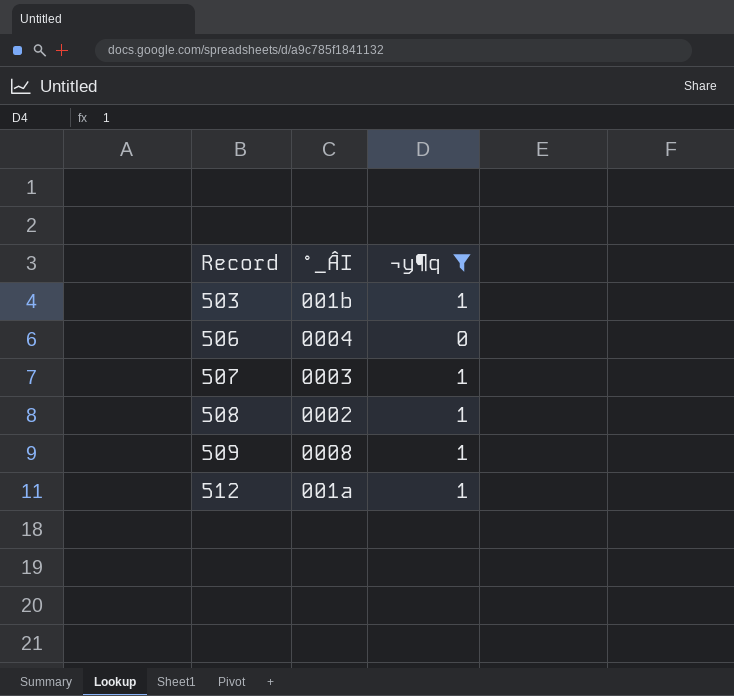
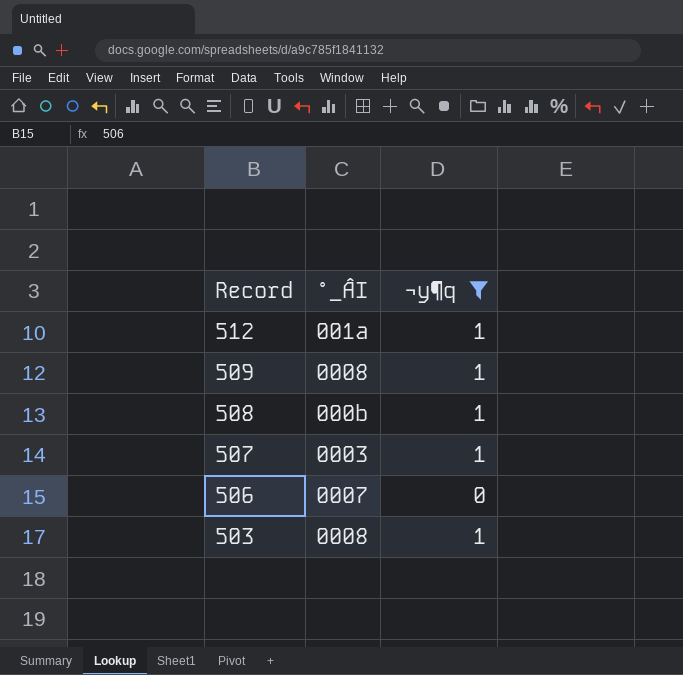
row order: Record ascending -> Record descending
508 | °_ÂI: 0002 -> 000b
506 | °_ÂI: 0004 -> 0007
503 | °_ÂI: 001b -> 0008

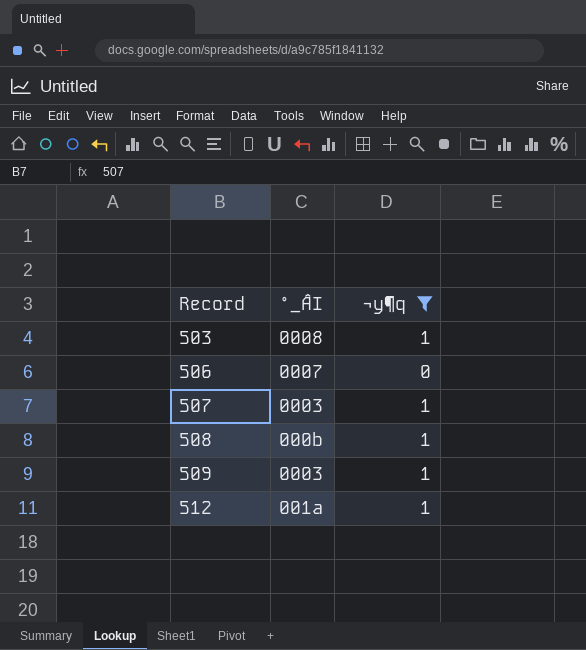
row order: Record descending -> Record ascending
509 | °_ÂI: 0008 -> 0003

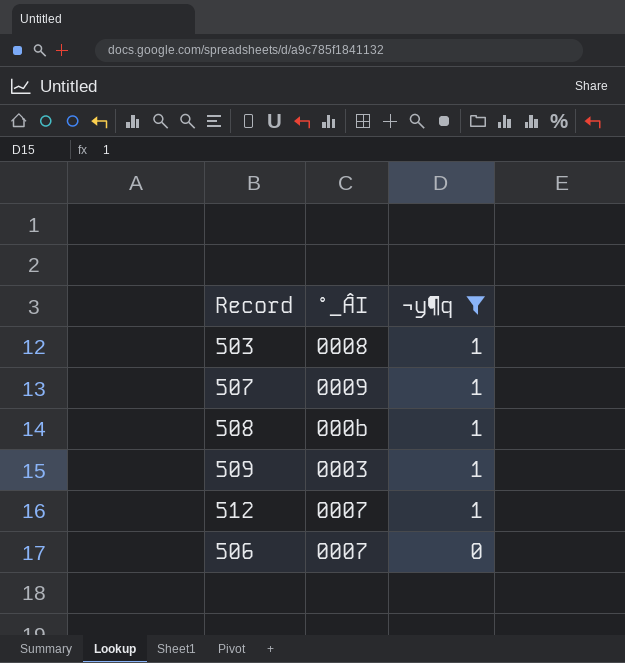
row order: Record ascending -> ¬y¶q descending
507 | °_ÂI: 0003 -> 0009
512 | °_ÂI: 001a -> 0007

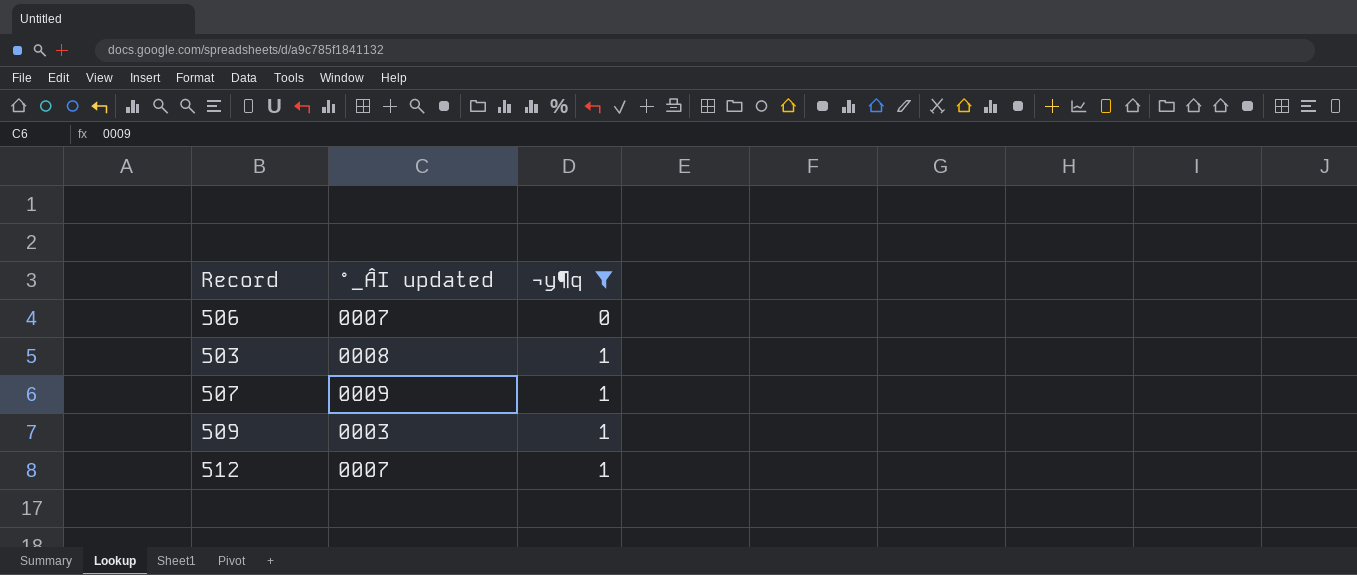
row order: ¬y¶q descending -> ¬y¶q ascending
column name: °_ÂI -> °_ÂI updated
row 508: 000b | 1 -> none

